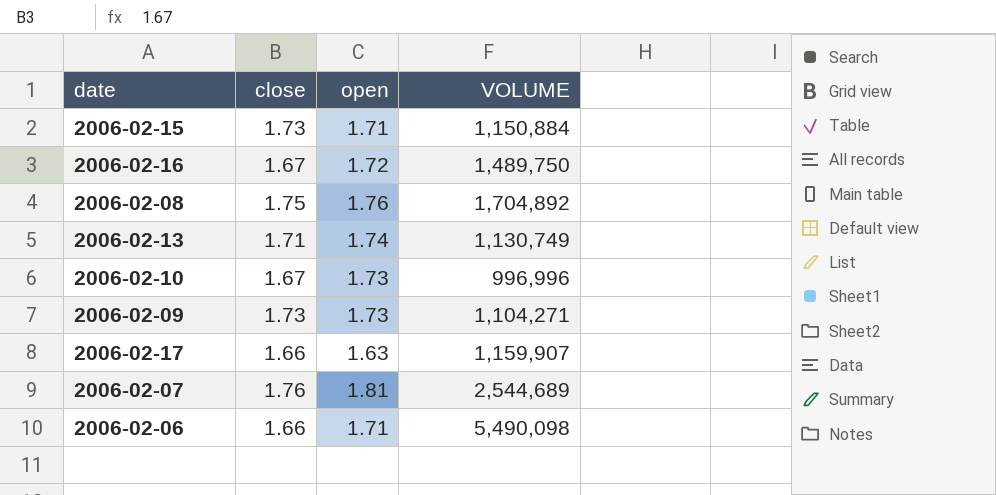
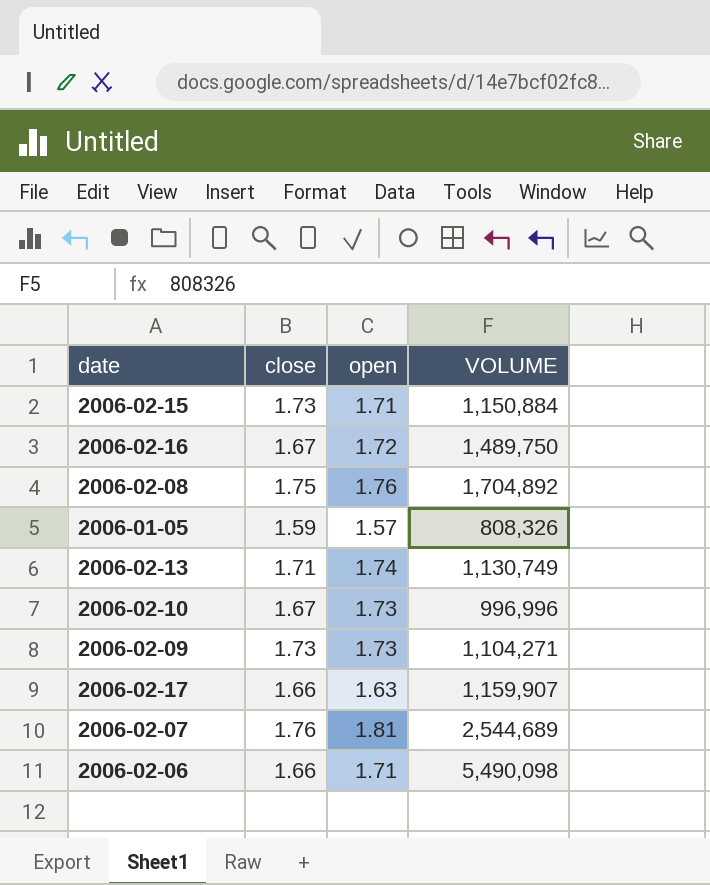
row 2006-01-05: none -> 1.59 | 1.57 | 808,326

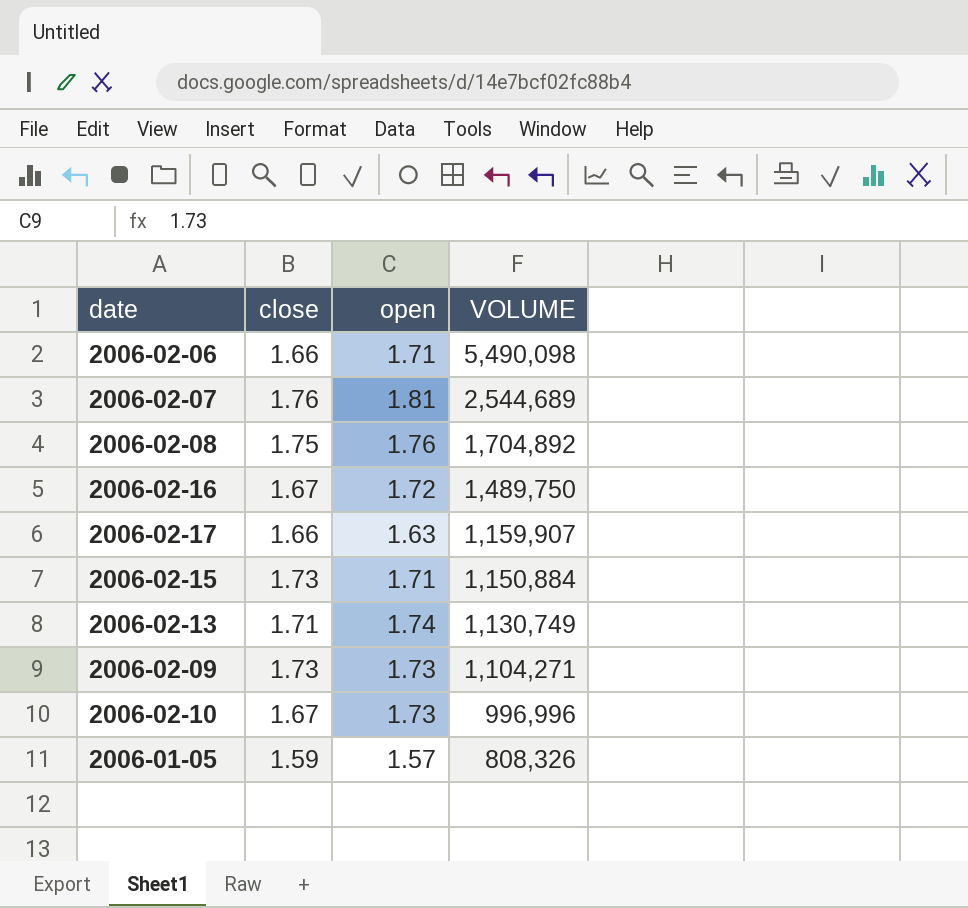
row order: none -> VOLUME descending

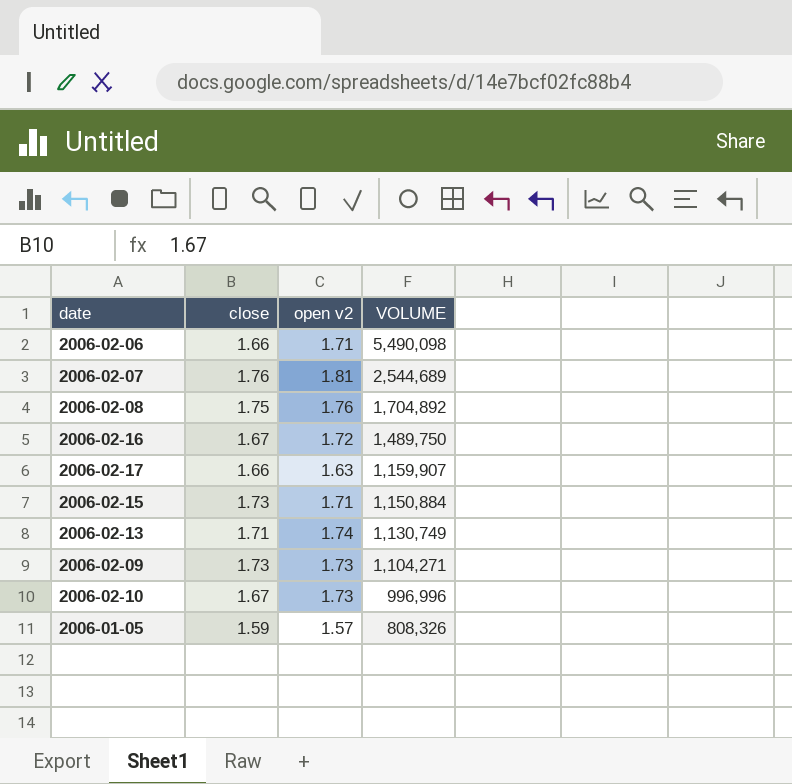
column name: open -> open v2

